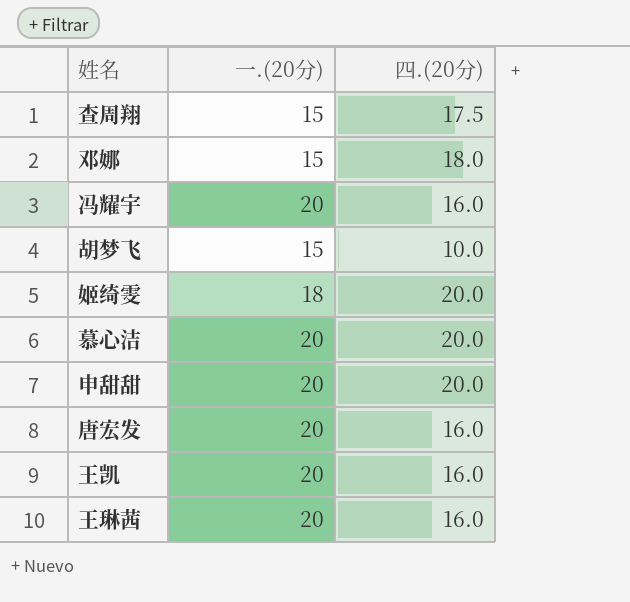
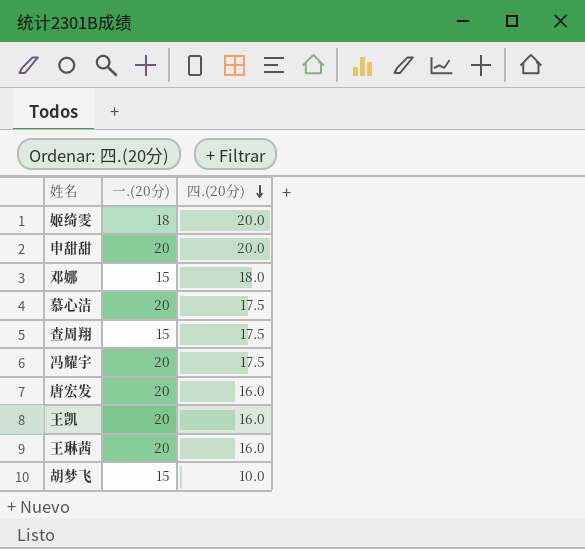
row order: none -> 四.(20分) descending
慕心洁 | 四.(20分): 20.0 -> 17.5
冯耀宇 | 四.(20分): 16.0 -> 17.5

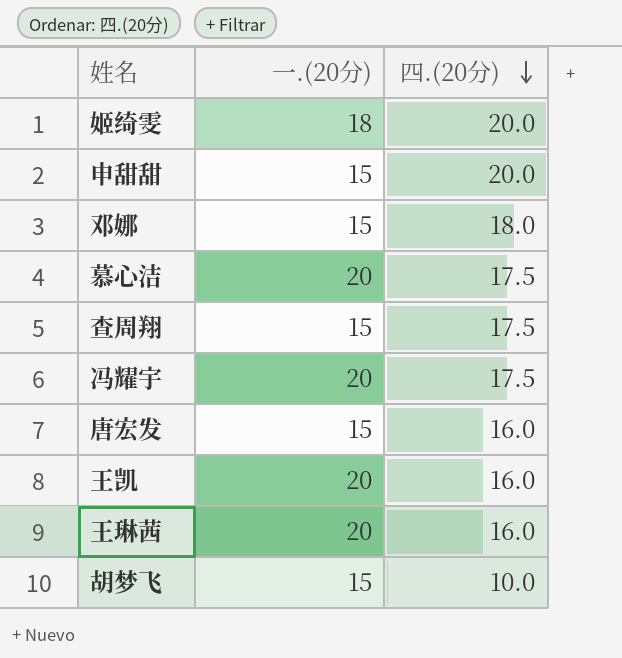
申甜甜 | 一.(20分): 20 -> 15
唐宏发 | 一.(20分): 20 -> 15

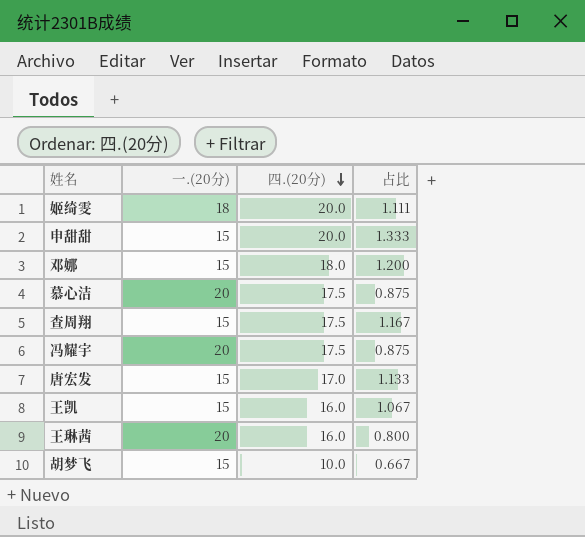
column 占比 | formula: none -> [四.(20分)] / [一.(20分)]
唐宏发 | 四.(20分): 16.0 -> 17.0
王凯 | 一.(20分): 20 -> 15

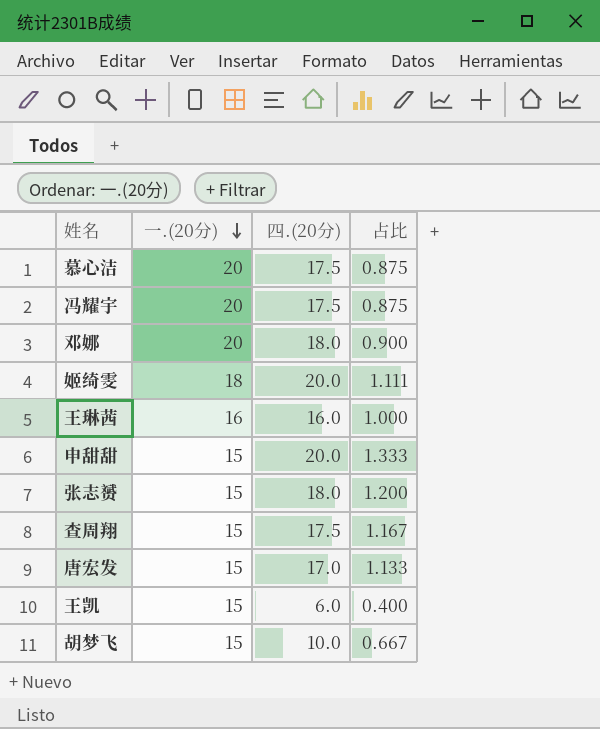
row order: 四.(20分) descending -> 一.(20分) descending
邓娜 | 一.(20分): 15 -> 20
邓娜 | 占比: 1.200 -> 0.900
王琳茜 | 一.(20分): 20 -> 16
王琳茜 | 占比: 0.800 -> 1.000
row 张志赟: none -> 15 | 18.0 | 1.200
王凯 | 四.(20分): 16.0 -> 6.0
王凯 | 占比: 1.067 -> 0.400

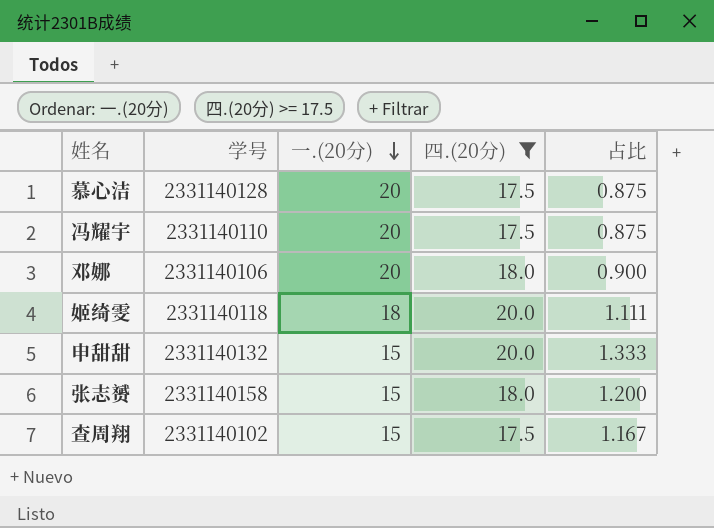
filter: none -> 四.(20分) >= 17.5
column 学号 | position: none -> 2

